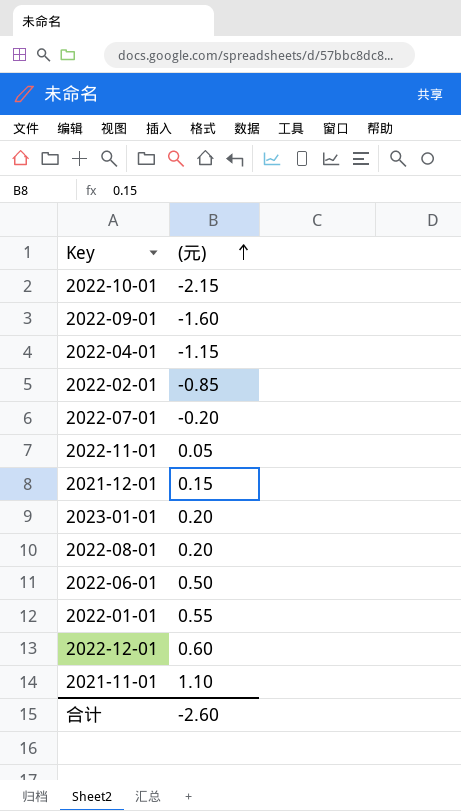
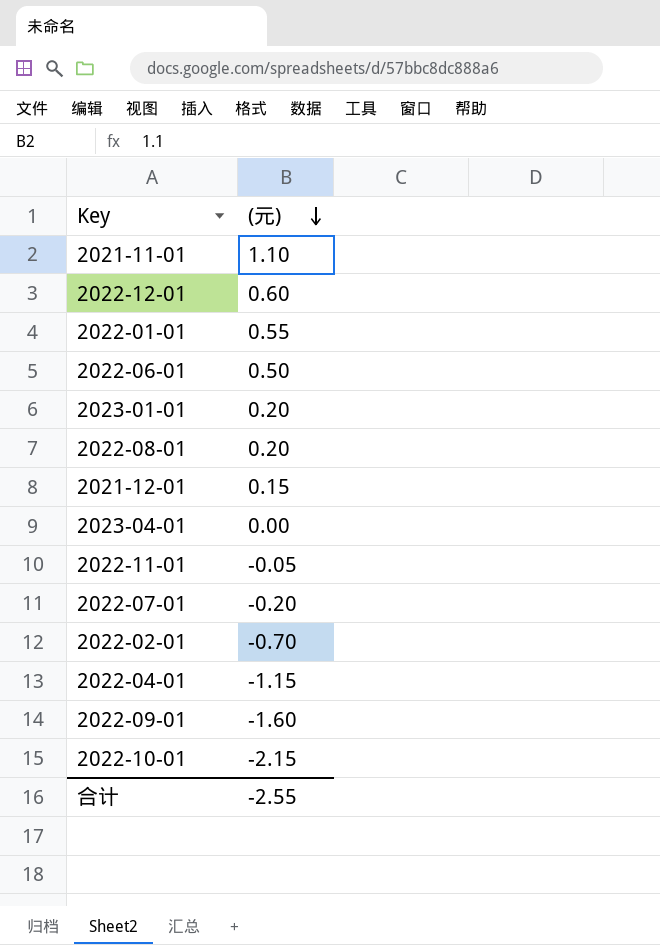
row order: (元) ascending -> (元) descending
row 2023-04-01: none -> 0.00
2022-11-01 | (元): 0.05 -> -0.05
2022-02-01 | (元): -0.85 -> -0.70
合计 | (元): -2.60 -> -2.55

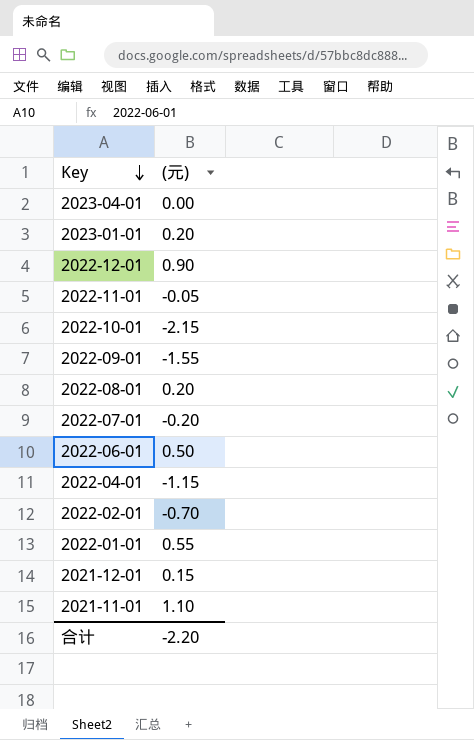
row order: (元) descending -> Key descending
2022-12-01 | (元): 0.60 -> 0.90
2022-09-01 | (元): -1.60 -> -1.55
合计 | (元): -2.55 -> -2.20

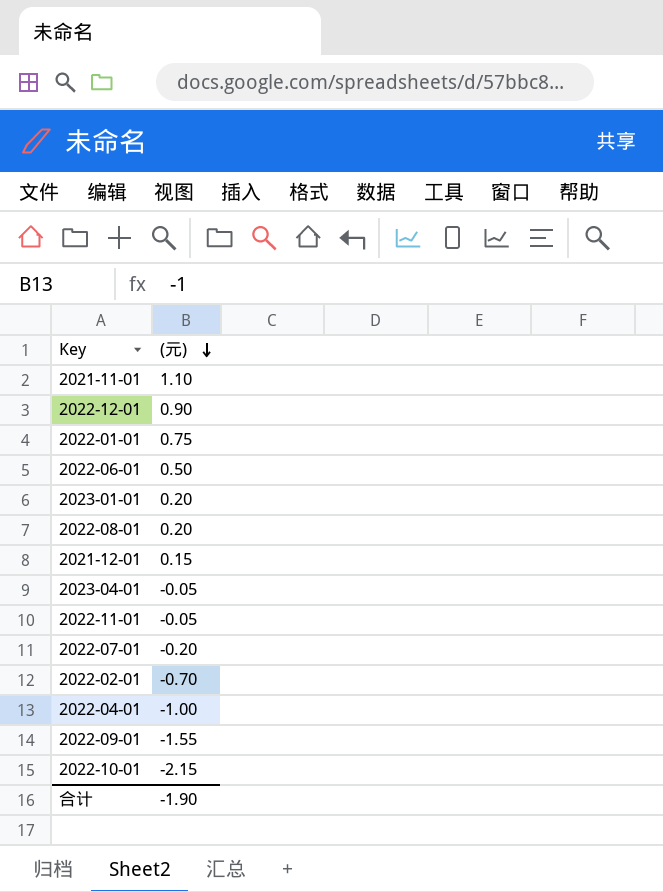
row order: Key descending -> (元) descending
2022-01-01 | (元): 0.55 -> 0.75
2023-04-01 | (元): 0.00 -> -0.05
2022-04-01 | (元): -1.15 -> -1.00
合计 | (元): -2.20 -> -1.90

